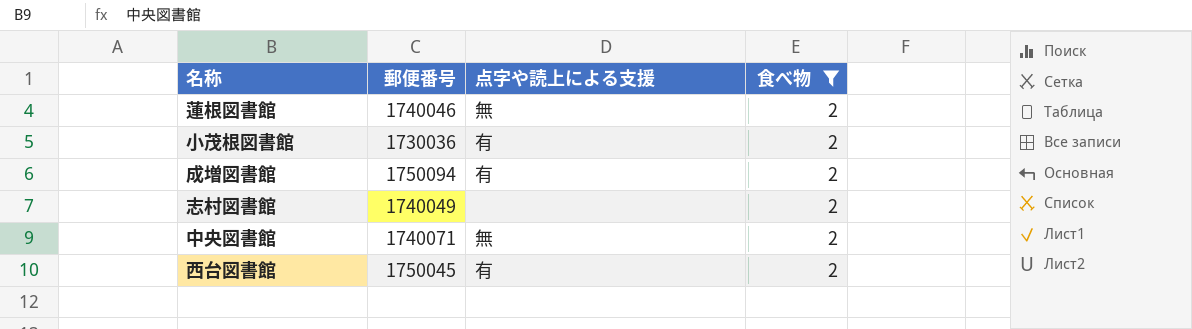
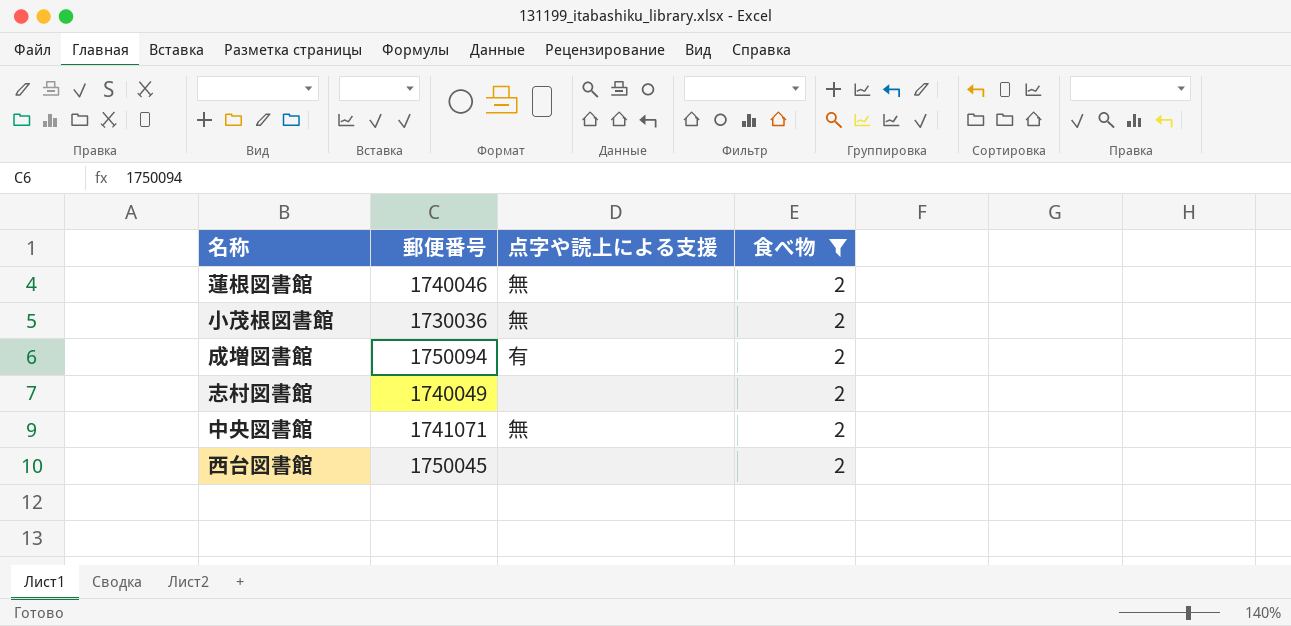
小茂根図書館 | 点字や読上による支援: 有 -> 無
中央図書館 | 郵便番号: 1740071 -> 1741071
西台図書館 | 点字や読上による支援: 有 -> none

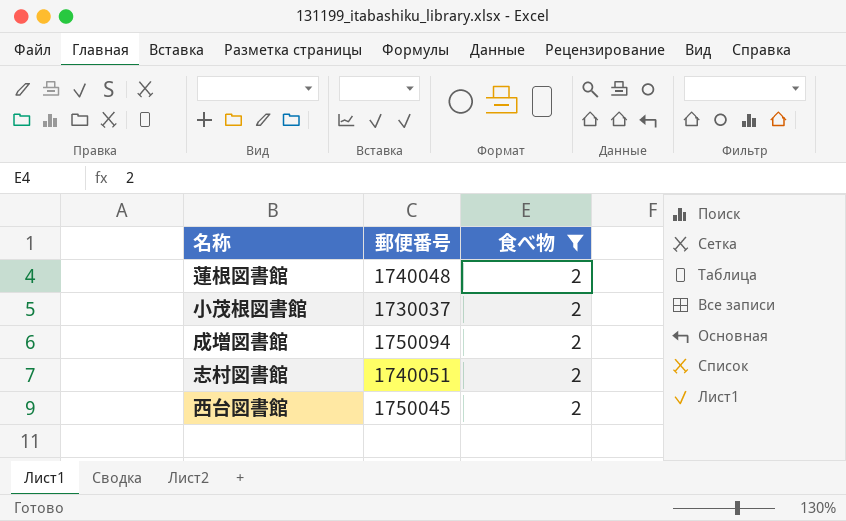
column 点字や読上による支援 | position: 3 -> none
row 中央図書館: 1741071 | 無 | 2 -> none
蓮根図書館 | 郵便番号: 1740046 -> 1740048
小茂根図書館 | 郵便番号: 1730036 -> 1730037
志村図書館 | 郵便番号: 1740049 -> 1740051

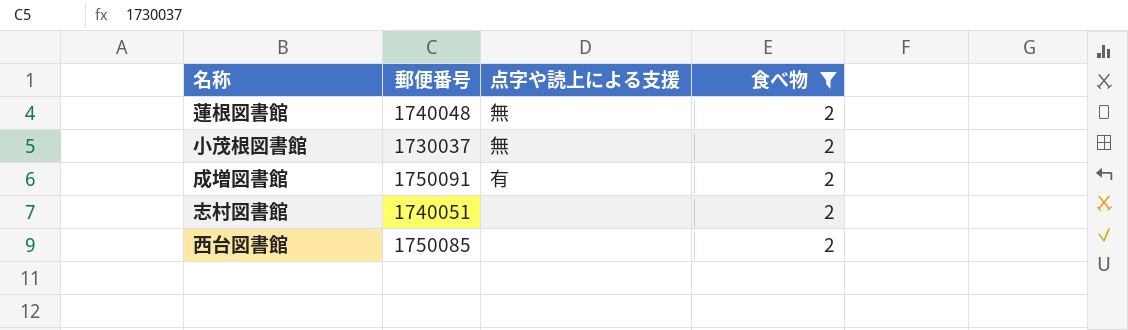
column 点字や読上による支援 | position: none -> 3
成増図書館 | 郵便番号: 1750094 -> 1750091
西台図書館 | 郵便番号: 1750045 -> 1750085

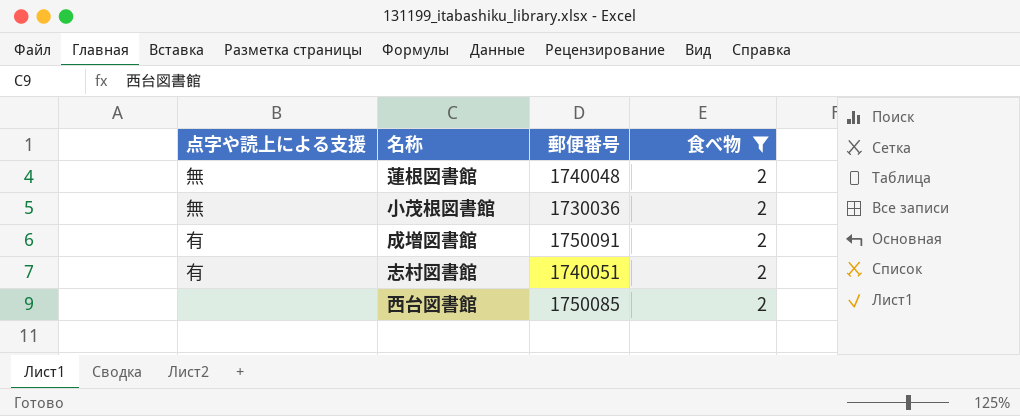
column 点字や読上による支援 | position: 3 -> 1
小茂根図書館 | 郵便番号: 1730037 -> 1730036
志村図書館 | 点字や読上による支援: none -> 有

